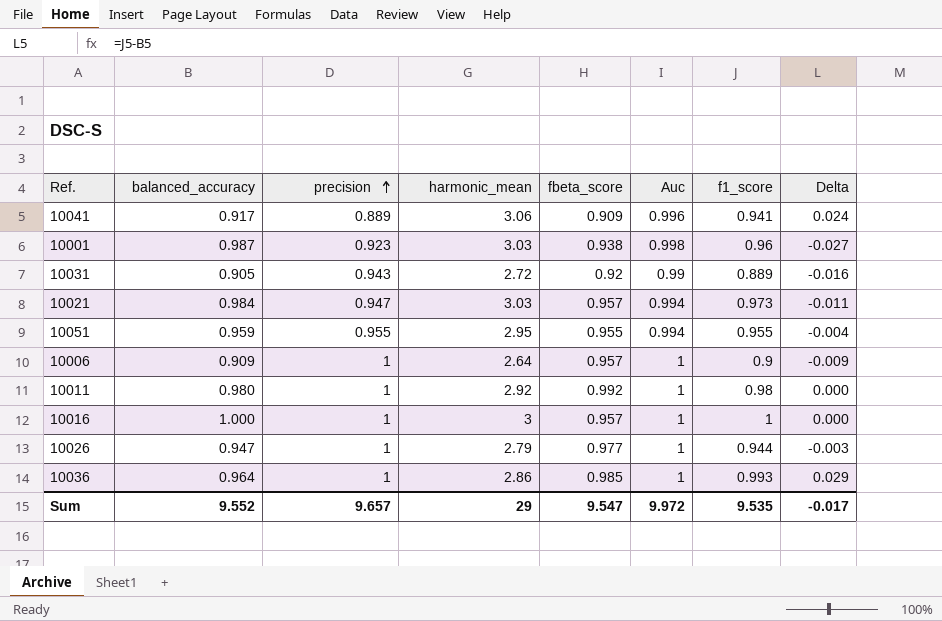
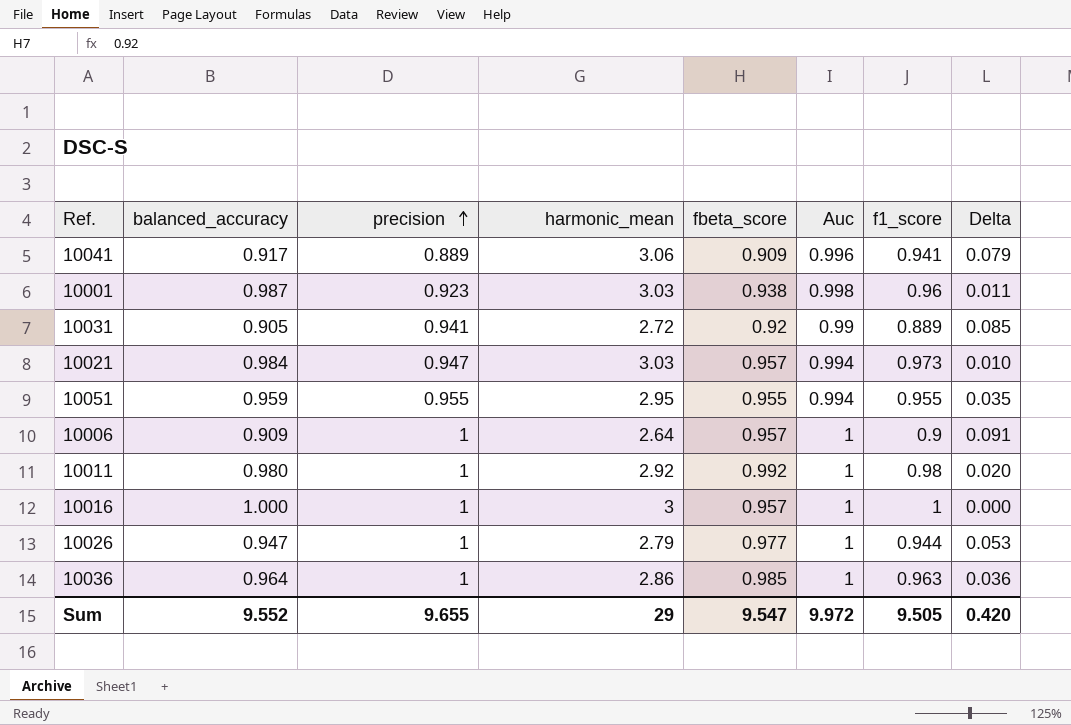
column Delta | formula: [f1_score] - [balanced_accuracy] -> [Auc] - [balanced_accuracy]
10031 | precision: 0.943 -> 0.941
10036 | f1_score: 0.993 -> 0.963
Sum | precision: 9.657 -> 9.655
Sum | f1_score: 9.535 -> 9.505
Sum | Delta: -0.017 -> 0.420

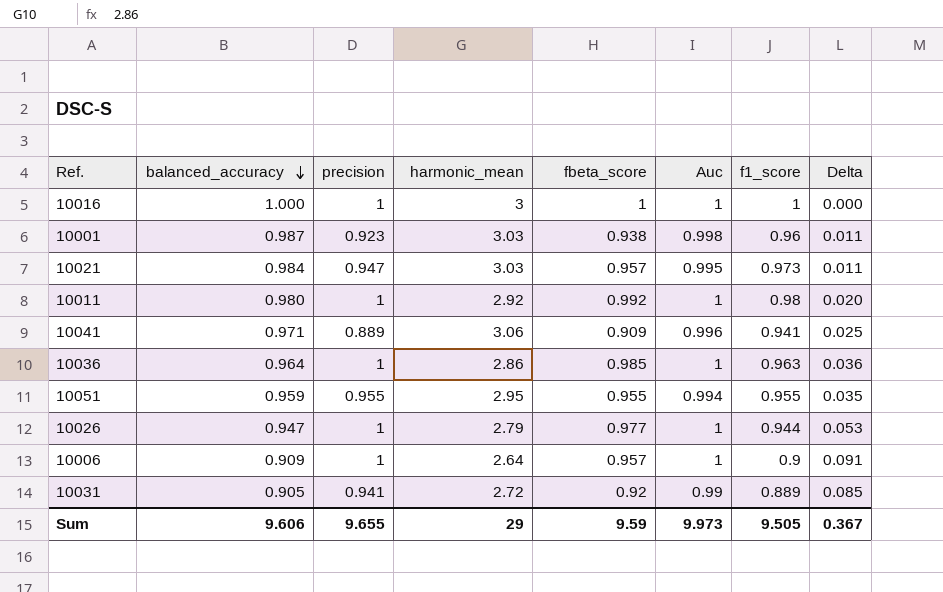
row order: precision ascending -> balanced_accuracy descending
10016 | fbeta_score: 0.957 -> 1
10021 | Auc: 0.994 -> 0.995
10021 | Delta: 0.010 -> 0.011
10041 | balanced_accuracy: 0.917 -> 0.971
10041 | Delta: 0.079 -> 0.025
Sum | balanced_accuracy: 9.552 -> 9.606
Sum | fbeta_score: 9.547 -> 9.59
Sum | Auc: 9.972 -> 9.973
Sum | Delta: 0.420 -> 0.367

